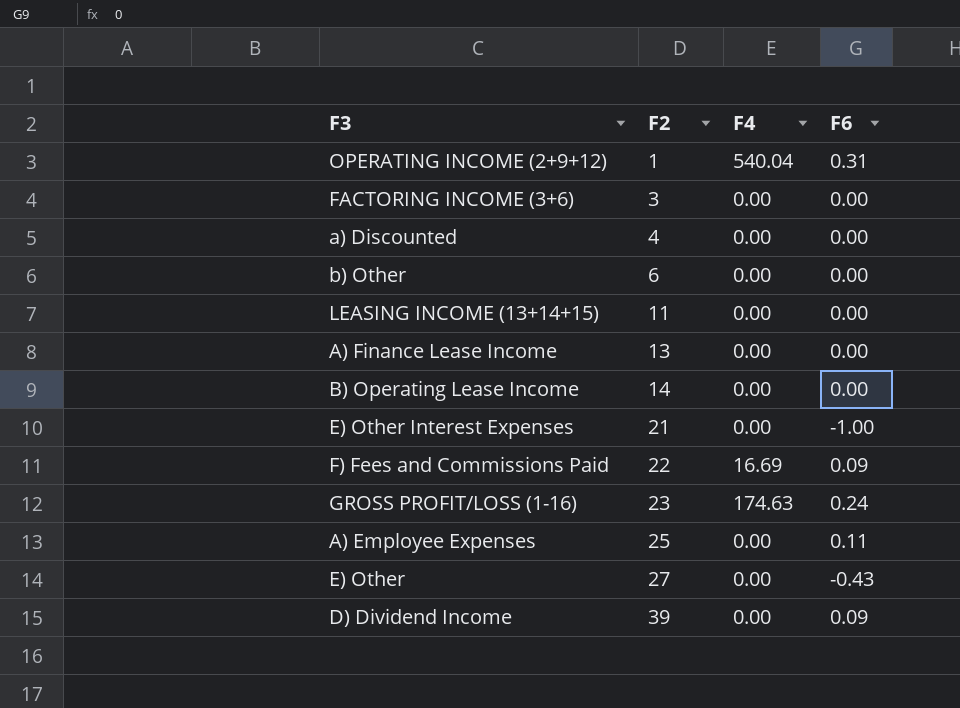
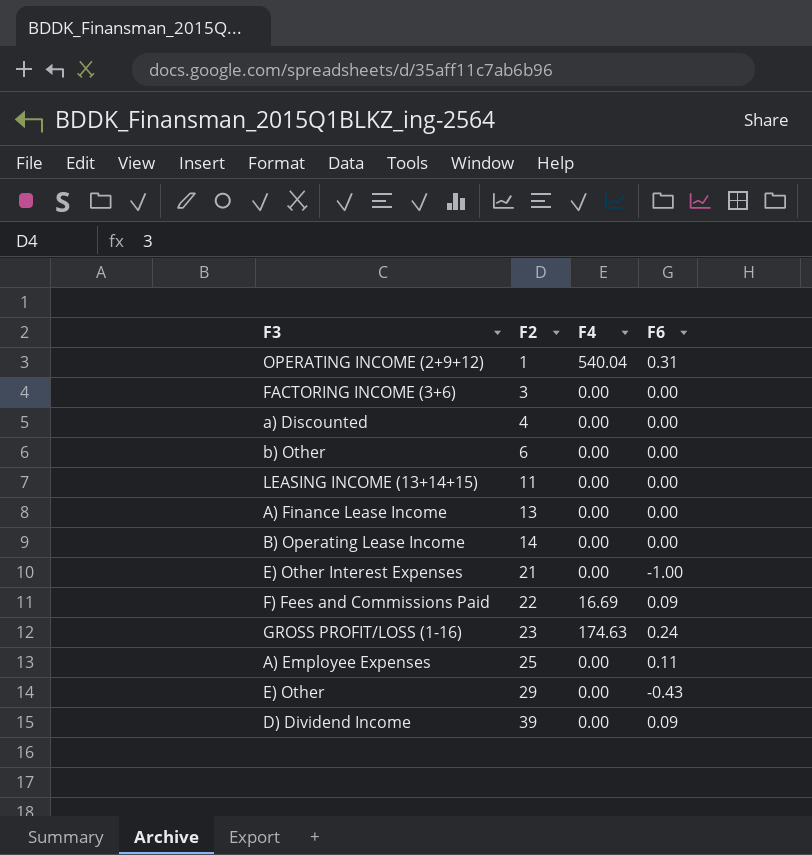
E) Other | F2: 27 -> 29

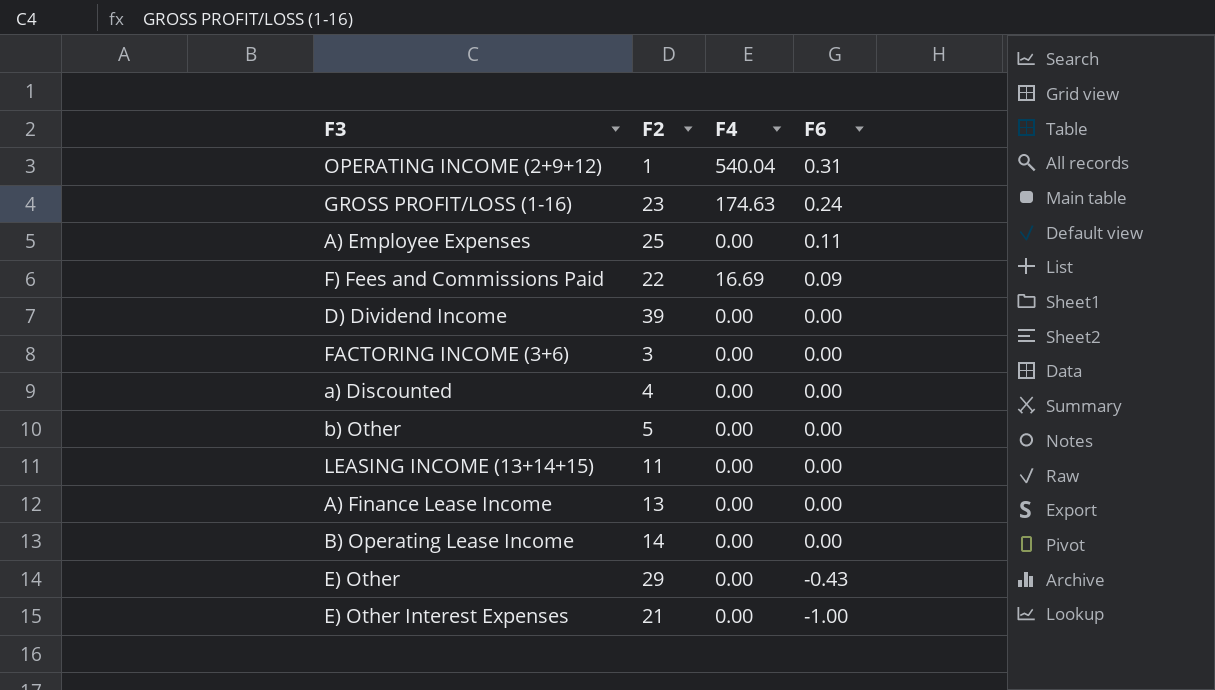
row order: F2 ascending -> F6 descending
D) Dividend Income | F6: 0.09 -> 0.00
b) Other | F2: 6 -> 5

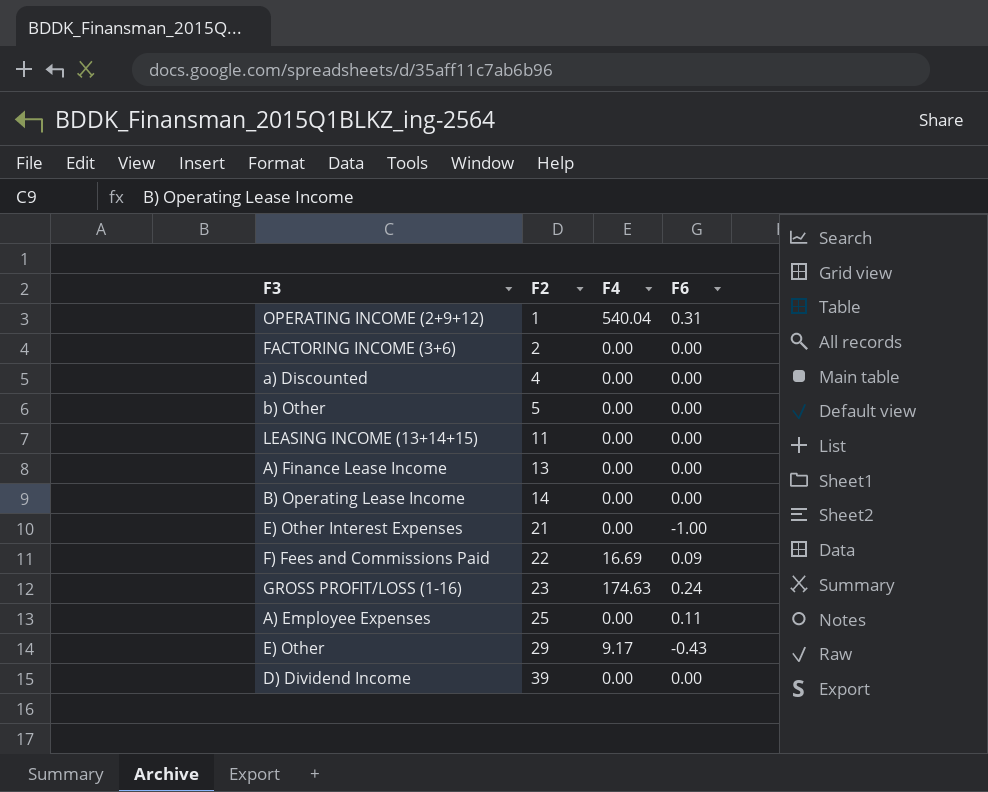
row order: F6 descending -> F2 ascending
FACTORING INCOME (3+6) | F2: 3 -> 2
E) Other | F4: 0.00 -> 9.17

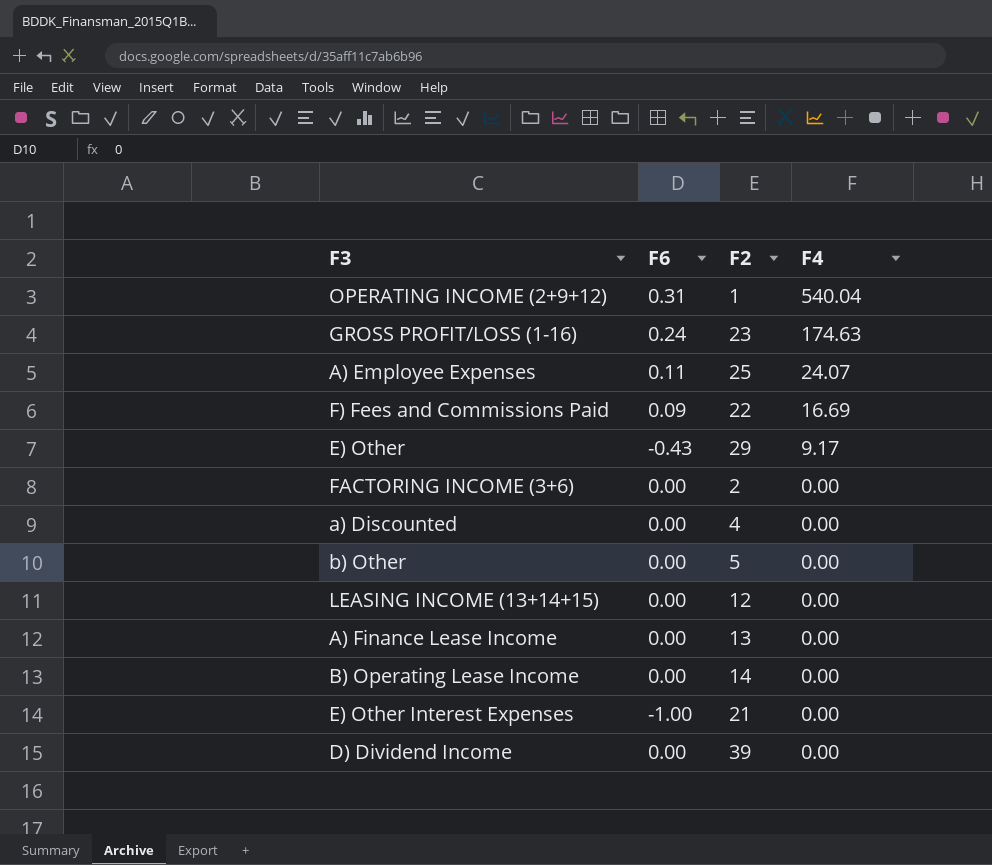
row order: F2 ascending -> F4 descending
column F6 | position: 4 -> 2
A) Employee Expenses | F4: 0.00 -> 24.07
LEASING INCOME (13+14+15) | F2: 11 -> 12

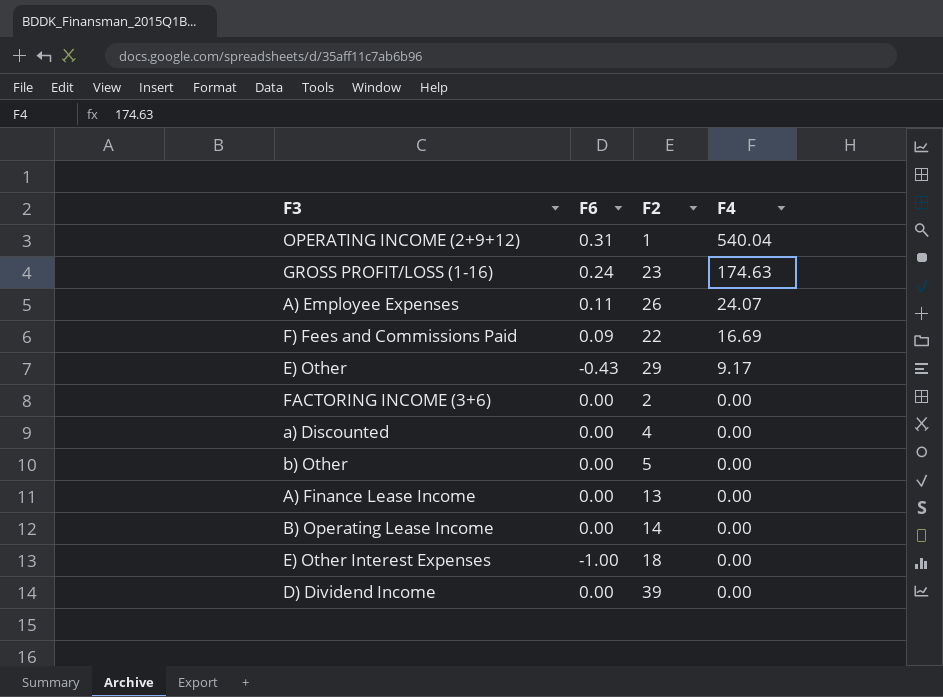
row LEASING INCOME (13+14+15): 0.00 | 12 | 0.00 -> none
A) Employee Expenses | F2: 25 -> 26
E) Other Interest Expenses | F2: 21 -> 18

